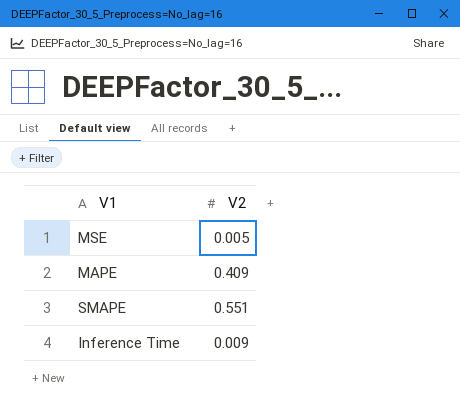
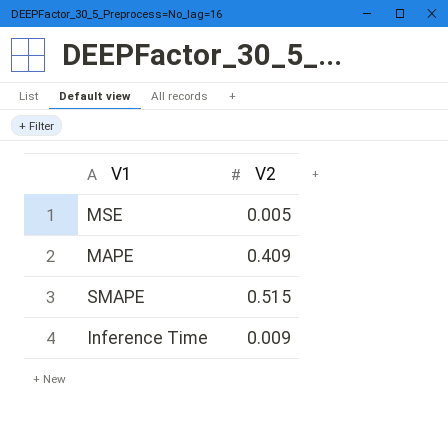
SMAPE | V2: 0.551 -> 0.515

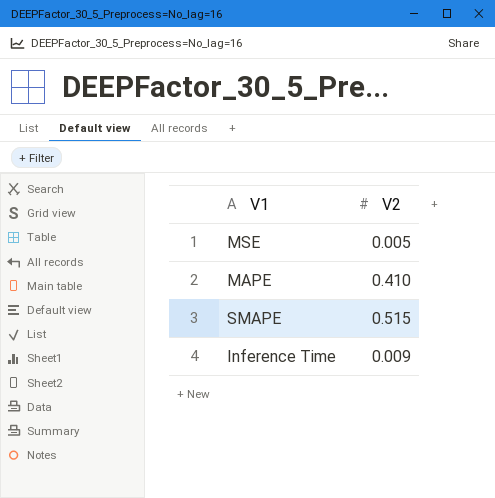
MAPE | V2: 0.409 -> 0.410

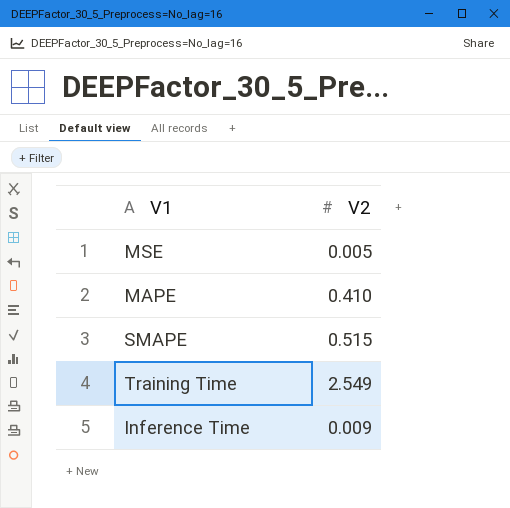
row Training Time: none -> 2.549

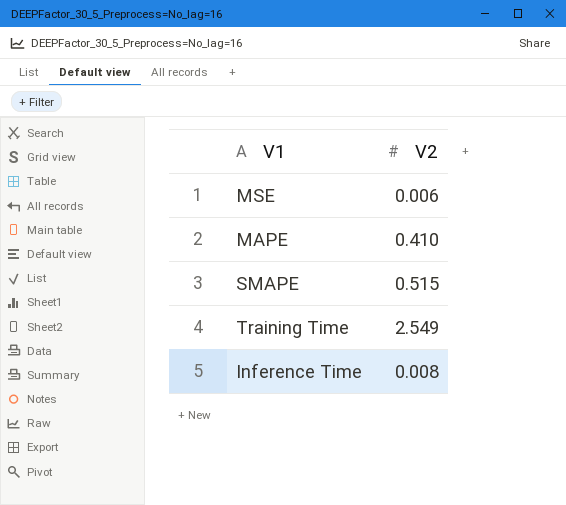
MSE | V2: 0.005 -> 0.006
Inference Time | V2: 0.009 -> 0.008

